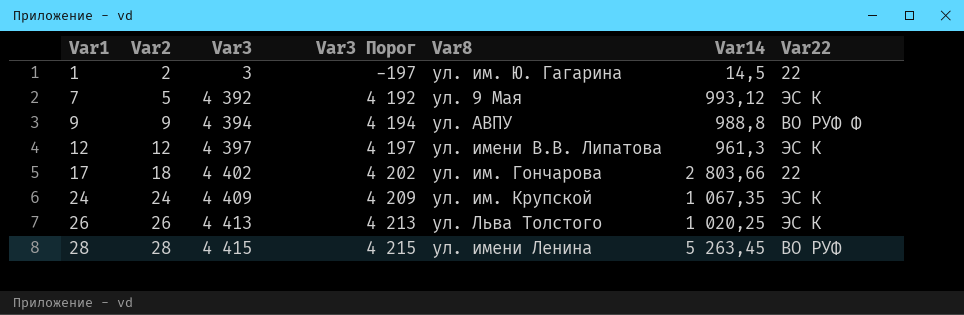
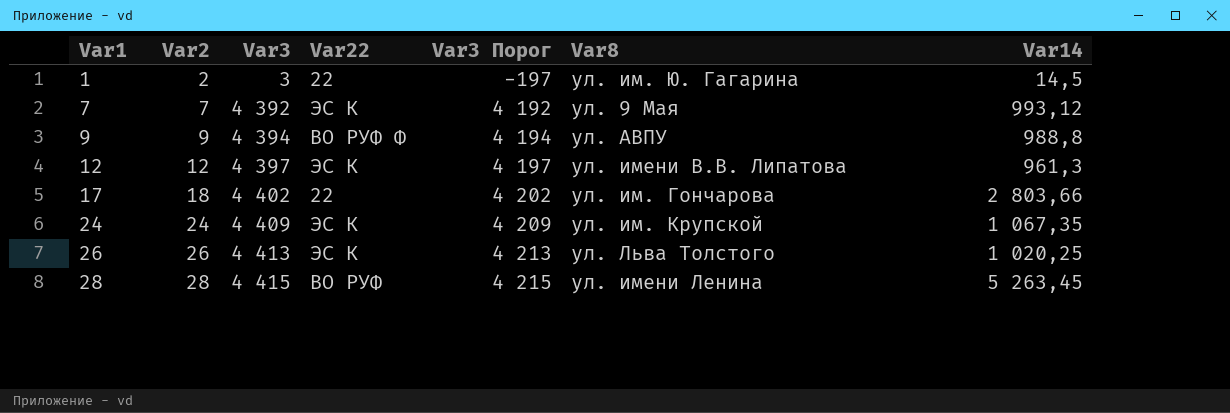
column Var22 | position: 7 -> 4
7 | Var2: 5 -> 7

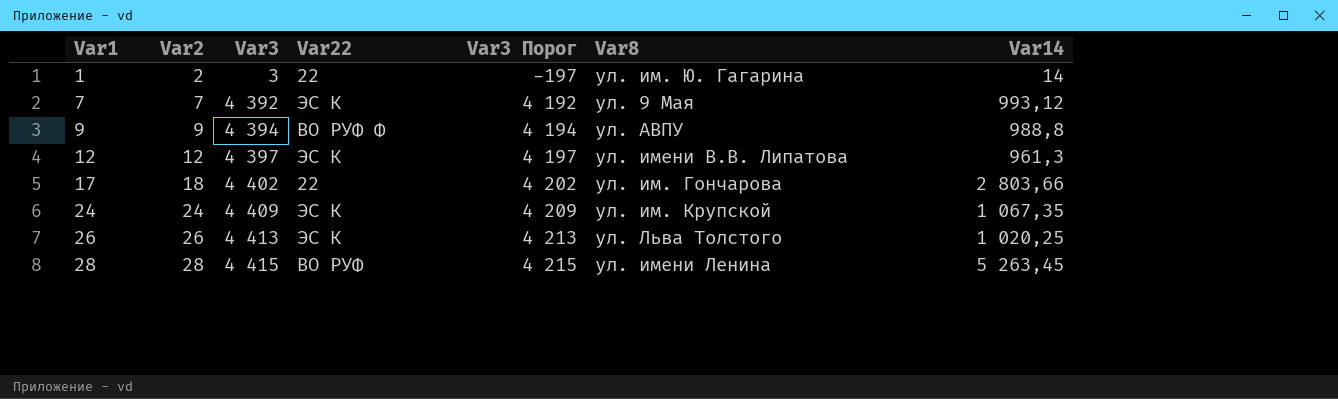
1 | Var14: 14,5 -> 14

